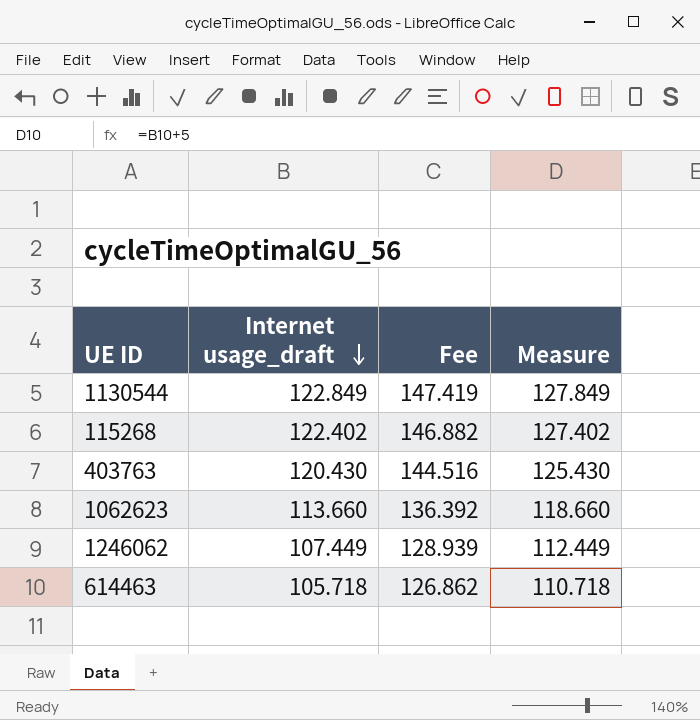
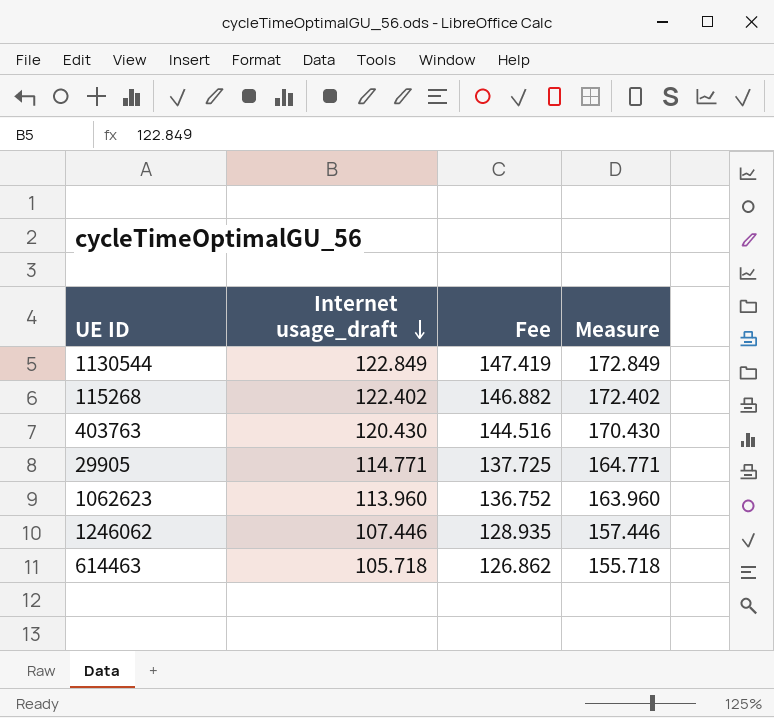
column Measure | formula: [Internet usage_draft] + 5 -> [Internet usage_draft] + 50
row 29905: none -> 114.771 | 137.725 | 164.771
1062623 | Internet usage_draft: 113.660 -> 113.960
1062623 | Fee: 136.392 -> 136.752
1246062 | Internet usage_draft: 107.449 -> 107.446
1246062 | Fee: 128.939 -> 128.935

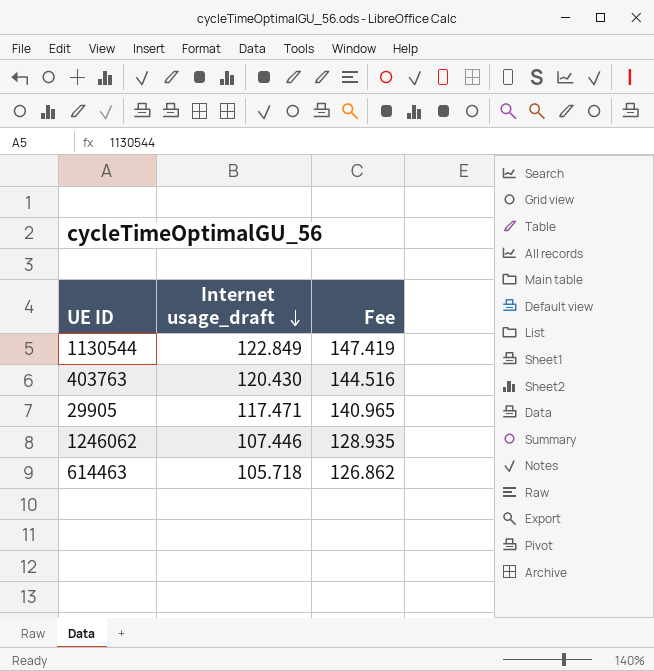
column Measure | formula: [Internet usage_draft] + 50 -> none
row 115268: 122.402 | 146.882 | 172.402 -> none
row 1062623: 113.960 | 136.752 | 163.960 -> none
29905 | Internet usage_draft: 114.771 -> 117.471
29905 | Fee: 137.725 -> 140.965

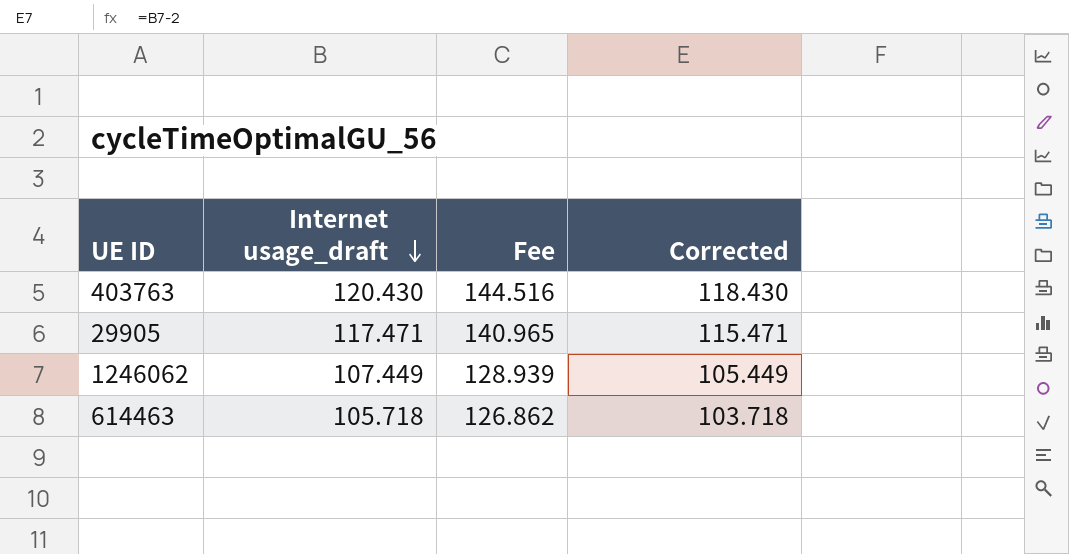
column Corrected | formula: none -> [Internet usage_draft] - 2
row 1130544: 122.849 | 147.419 -> none
1246062 | Internet usage_draft: 107.446 -> 107.449
1246062 | Fee: 128.935 -> 128.939

